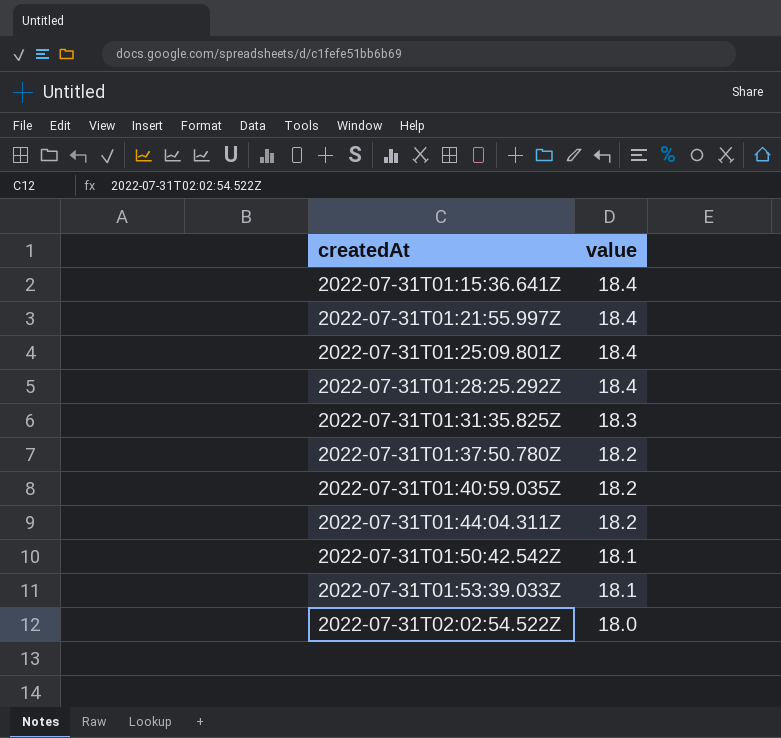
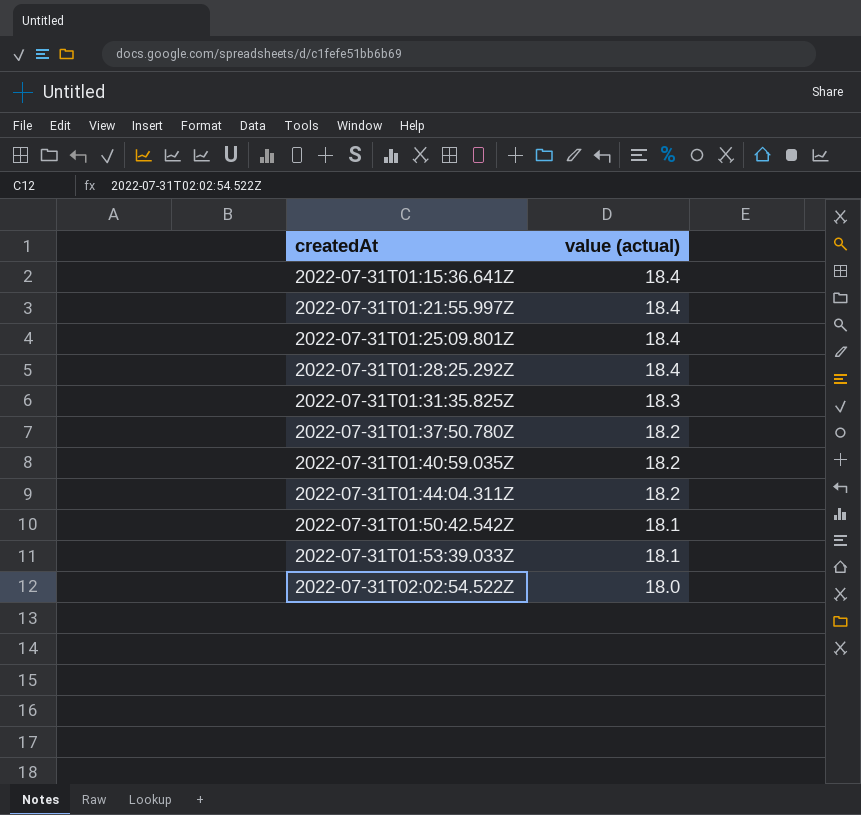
column name: value -> value (actual)

